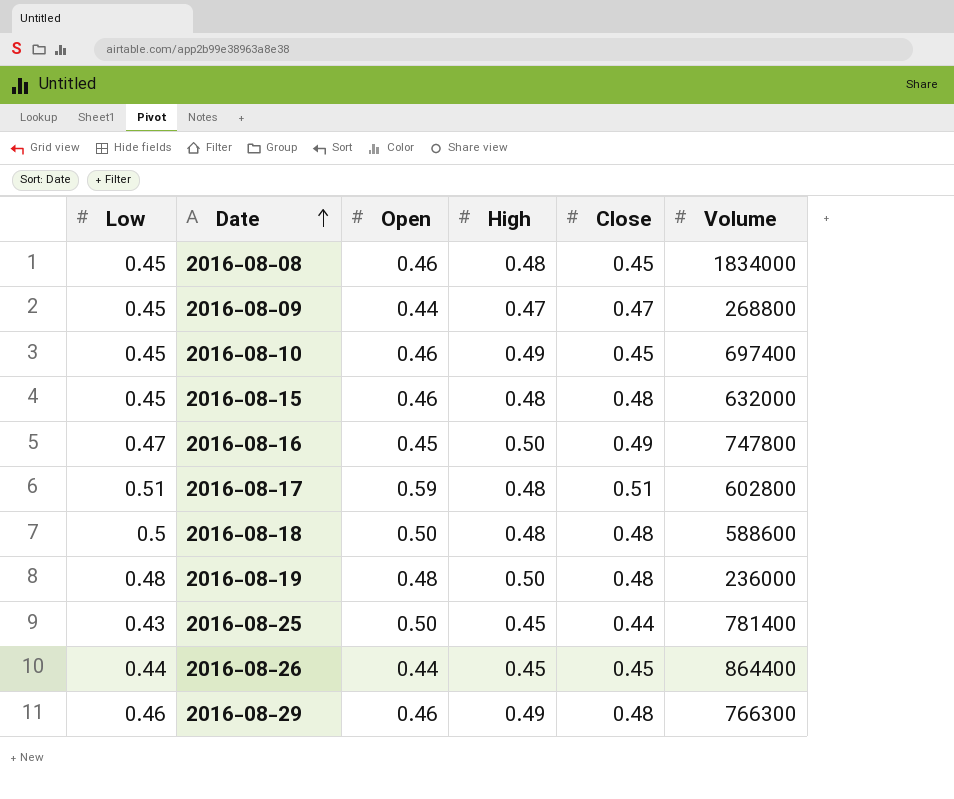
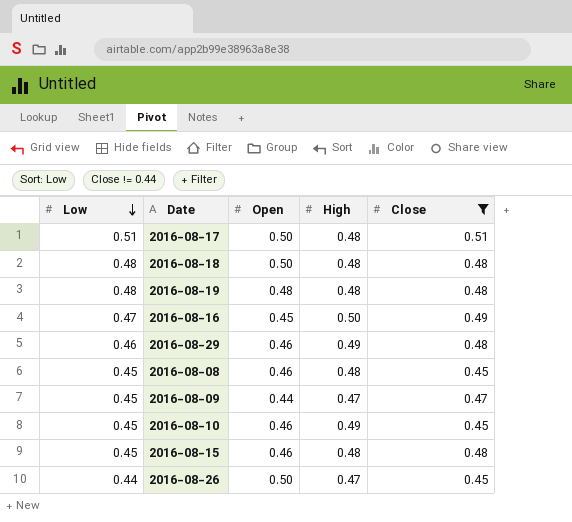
filter: none -> Close != 0.44
row order: Date ascending -> Low descending
column Volume | position: 6 -> none
2016-08-17 | Open: 0.59 -> 0.50
2016-08-18 | Low: 0.5 -> 0.48
2016-08-19 | High: 0.50 -> 0.48
2016-08-26 | Open: 0.44 -> 0.50
2016-08-26 | High: 0.45 -> 0.47

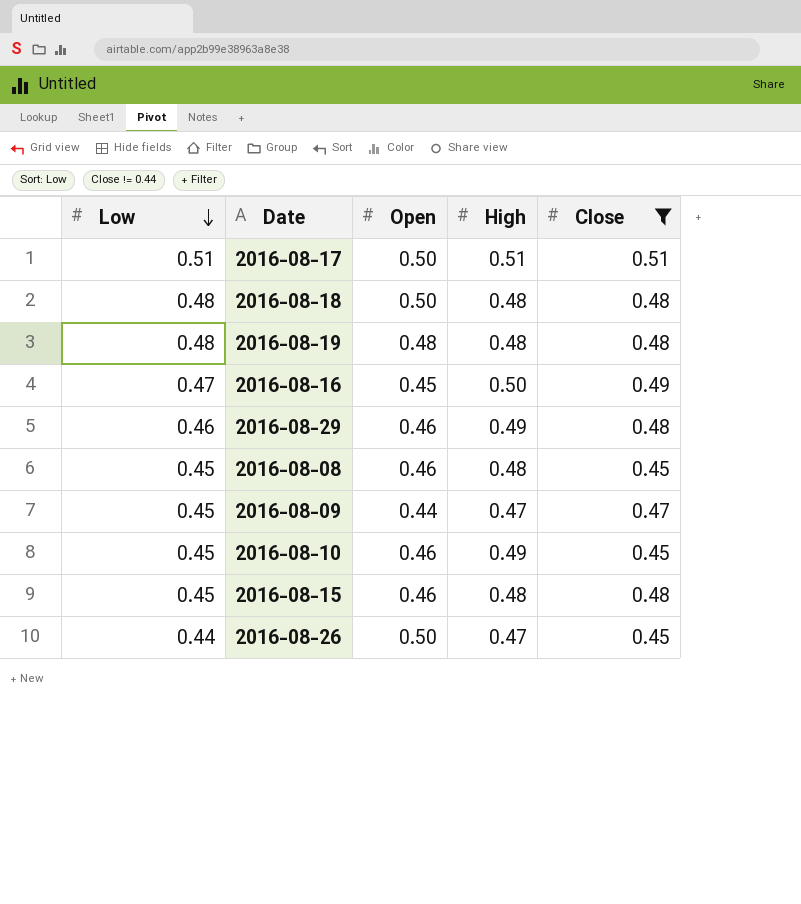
2016-08-17 | High: 0.48 -> 0.51

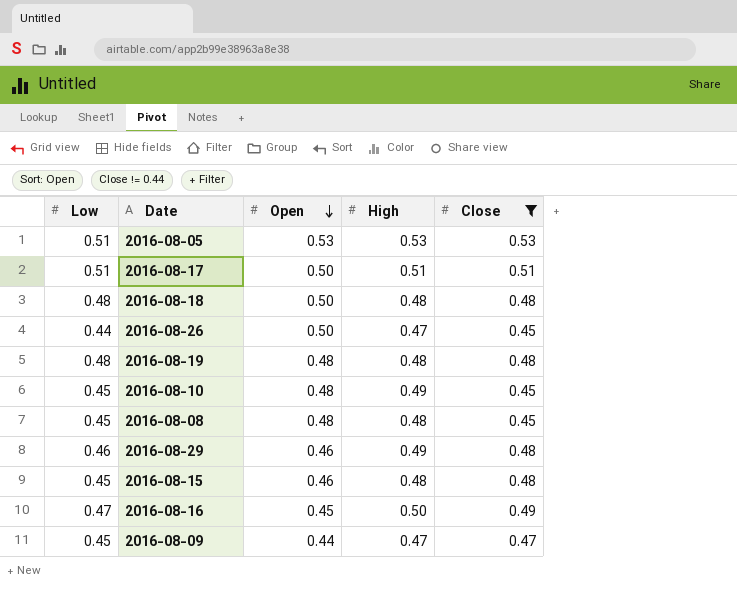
row order: Low descending -> Open descending
row 2016-08-05: none -> 0.51 | 0.53 | 0.53 | 0.53
2016-08-10 | Open: 0.46 -> 0.48
2016-08-08 | Open: 0.46 -> 0.48

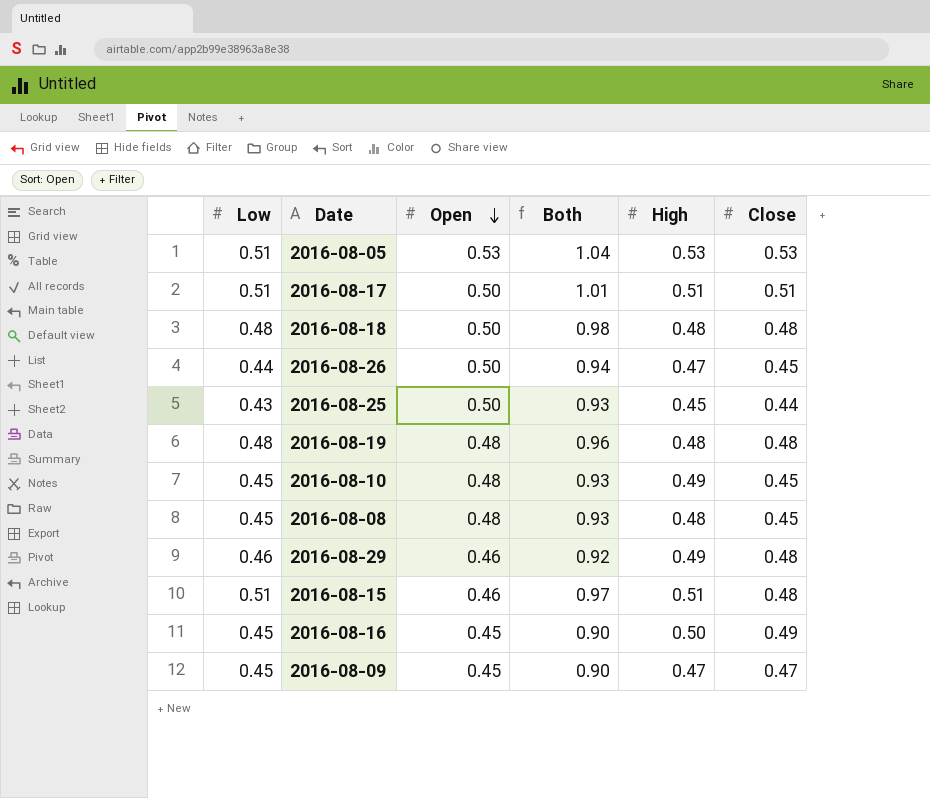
filter: Close != 0.44 -> none
column Both | formula: none -> [Low] + [Open]
2016-08-15 | Low: 0.45 -> 0.51
2016-08-15 | High: 0.48 -> 0.51
2016-08-16 | Low: 0.47 -> 0.45
2016-08-09 | Open: 0.44 -> 0.45

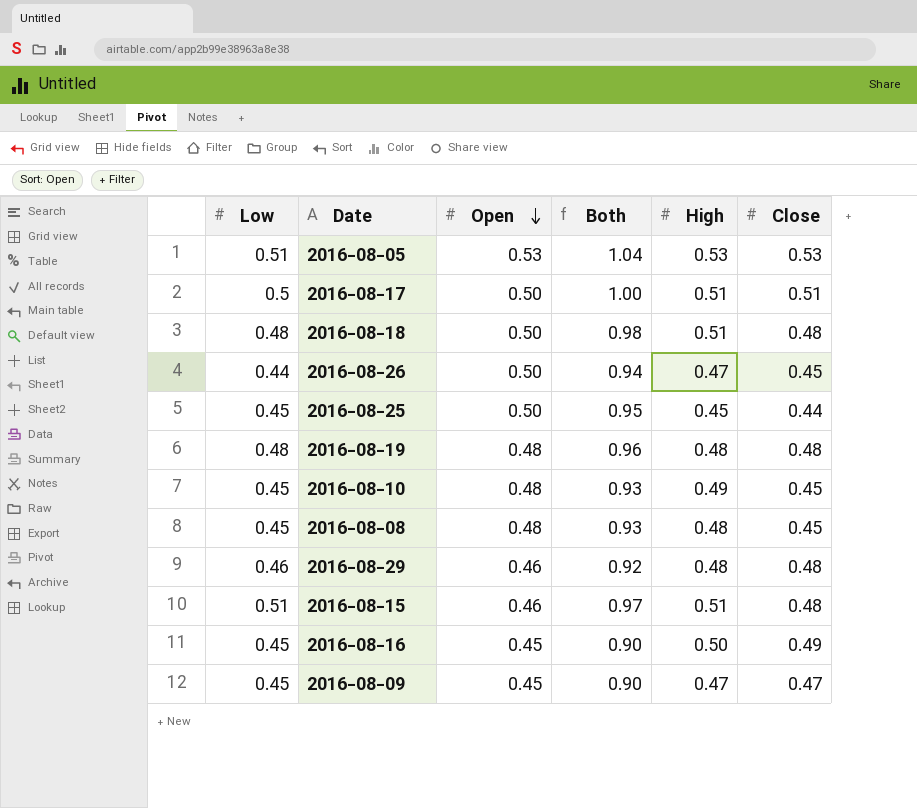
2016-08-17 | Low: 0.51 -> 0.5
2016-08-17 | Both: 1.01 -> 1.00
2016-08-18 | High: 0.48 -> 0.51
2016-08-25 | Low: 0.43 -> 0.45
2016-08-25 | Both: 0.93 -> 0.95
2016-08-29 | High: 0.49 -> 0.48

